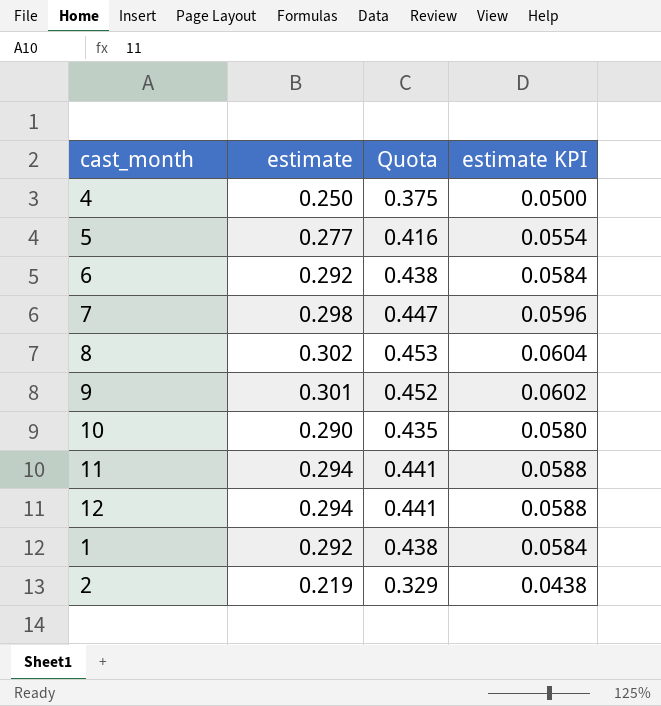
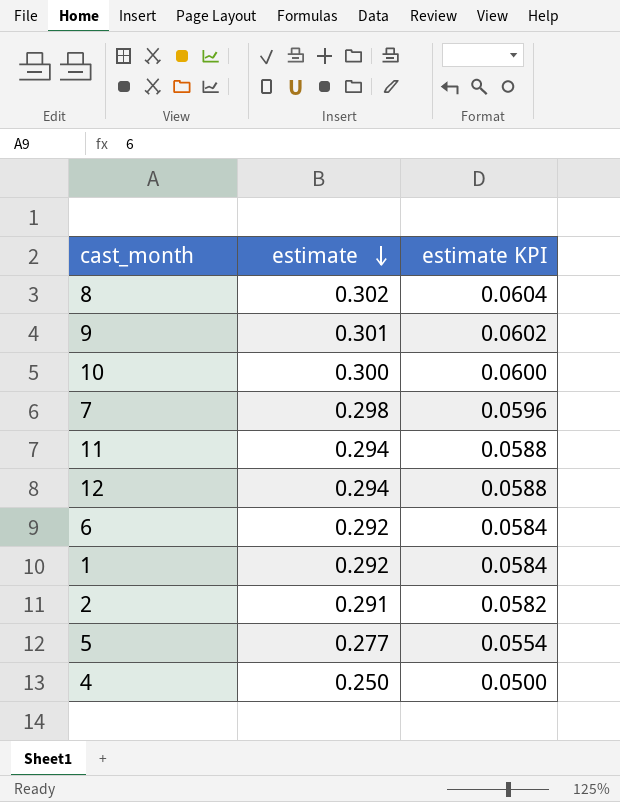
row order: none -> estimate descending
column Quota | formula: [estimate] * 1.5 -> none
10 | estimate: 0.290 -> 0.300
10 | estimate KPI: 0.0580 -> 0.0600
2 | estimate: 0.219 -> 0.291
2 | estimate KPI: 0.0438 -> 0.0582

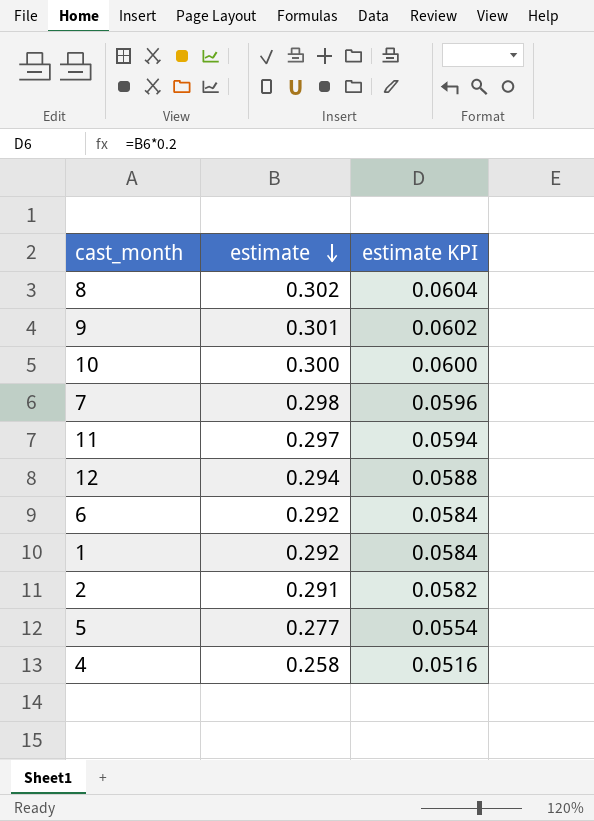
11 | estimate: 0.294 -> 0.297
11 | estimate KPI: 0.0588 -> 0.0594
4 | estimate: 0.250 -> 0.258
4 | estimate KPI: 0.0500 -> 0.0516

